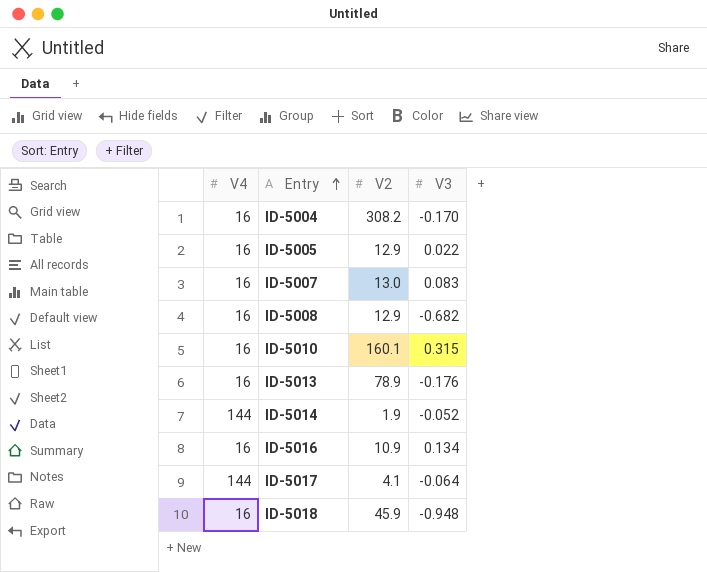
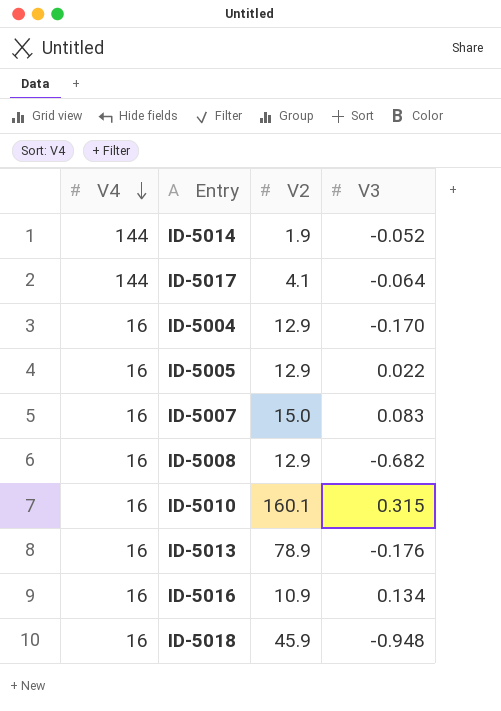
row order: Entry ascending -> V4 descending
ID-5004 | V2: 308.2 -> 12.9
ID-5007 | V2: 13.0 -> 15.0

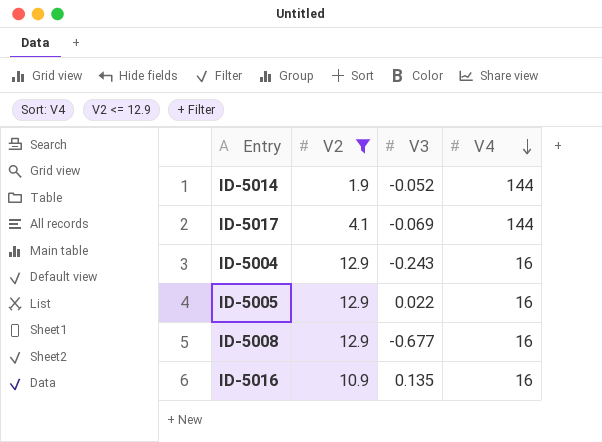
filter: none -> V2 <= 12.9
column V4 | position: 1 -> 4
ID-5017 | V3: -0.064 -> -0.069
ID-5004 | V3: -0.170 -> -0.243
ID-5008 | V3: -0.682 -> -0.677
ID-5016 | V3: 0.134 -> 0.135

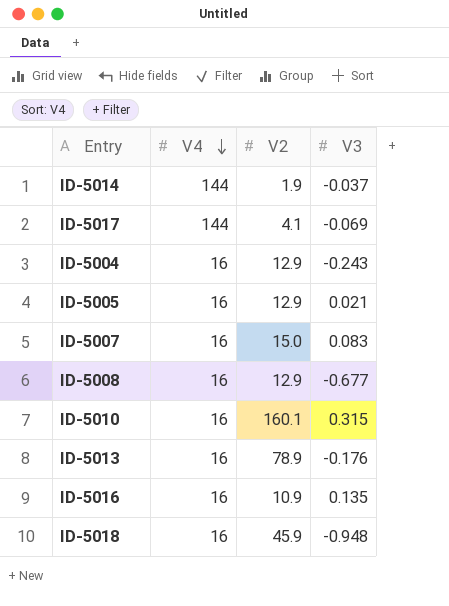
filter: V2 <= 12.9 -> none
column V4 | position: 4 -> 2
ID-5014 | V3: -0.052 -> -0.037
ID-5005 | V3: 0.022 -> 0.021

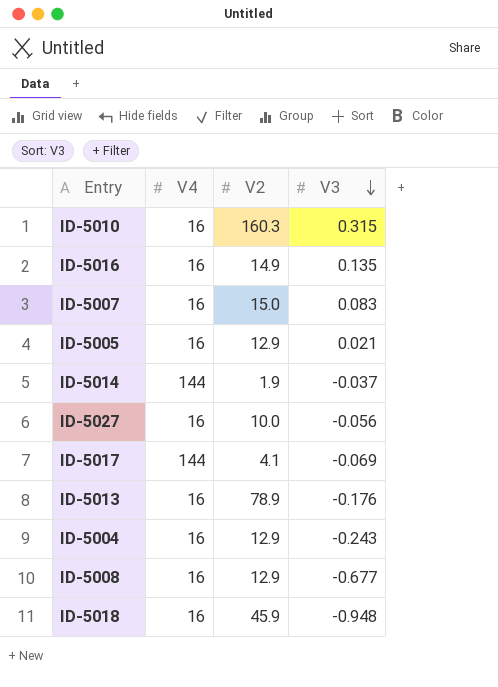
row order: V4 descending -> V3 descending
ID-5010 | V2: 160.1 -> 160.3
ID-5016 | V2: 10.9 -> 14.9
row ID-5027: none -> 16 | 10.0 | -0.056

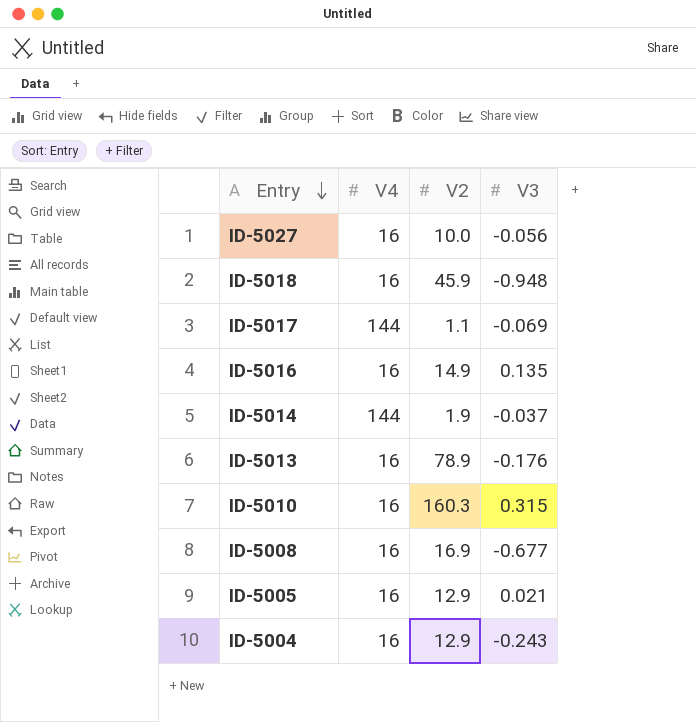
row order: V3 descending -> Entry descending
row ID-5007: 16 | 15.0 | 0.083 -> none
ID-5017 | V2: 4.1 -> 1.1
ID-5008 | V2: 12.9 -> 16.9

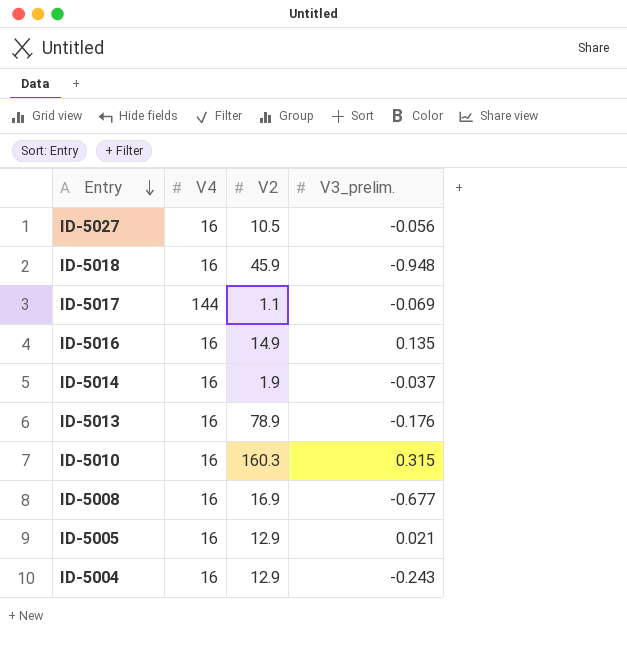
column name: V3 -> V3_prelim.
ID-5027 | V2: 10.0 -> 10.5
ID-5014 | V4: 144 -> 16

